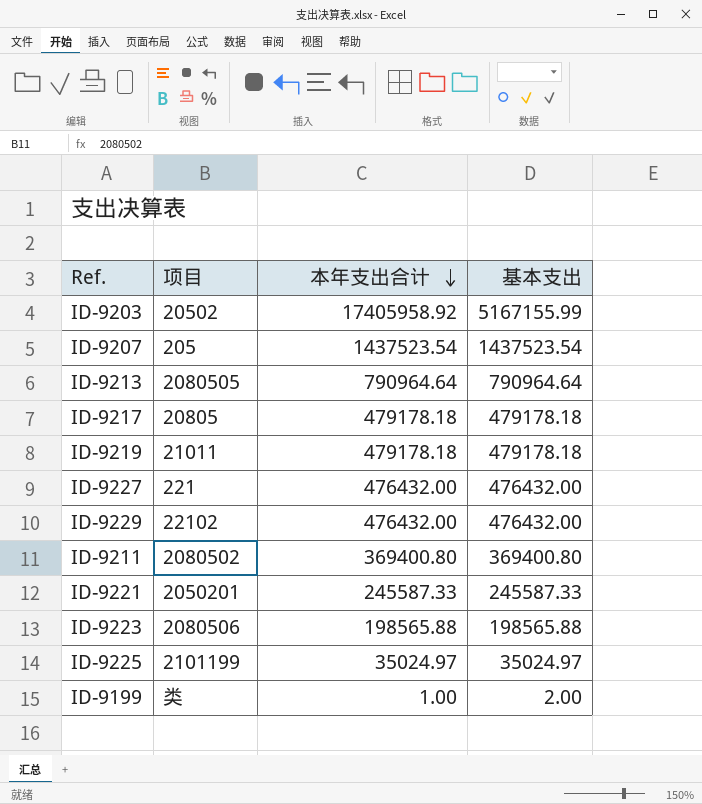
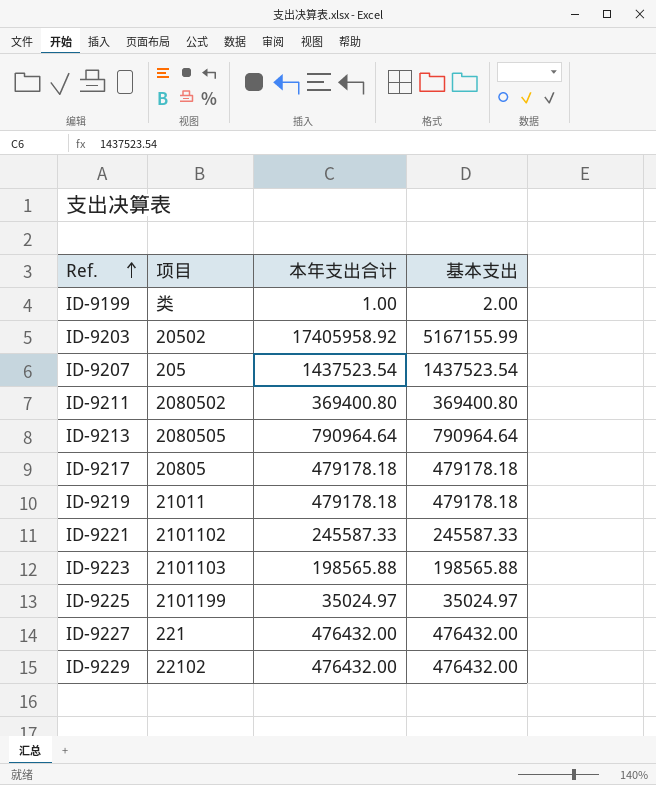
row order: 本年支出合计 descending -> Ref. ascending
ID-9221 | 项目: 2050201 -> 2101102
ID-9223 | 项目: 2080506 -> 2101103

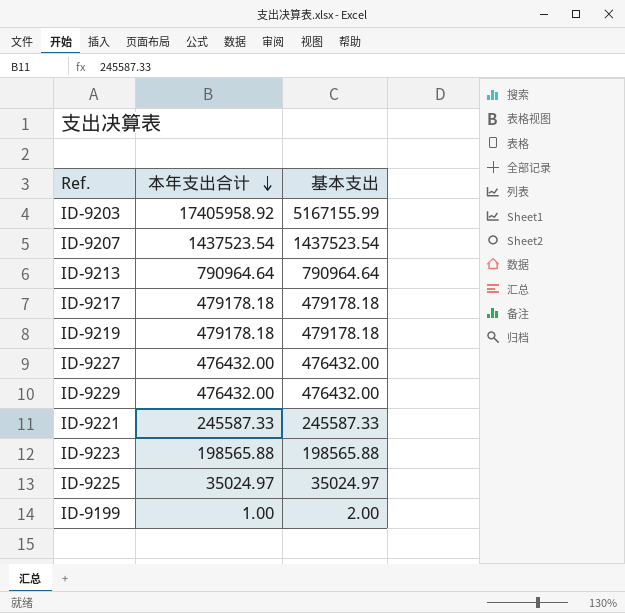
row order: Ref. ascending -> 本年支出合计 descending
column 项目 | position: 2 -> none
row ID-9211: 2080502 | 369400.80 | 369400.80 -> none

